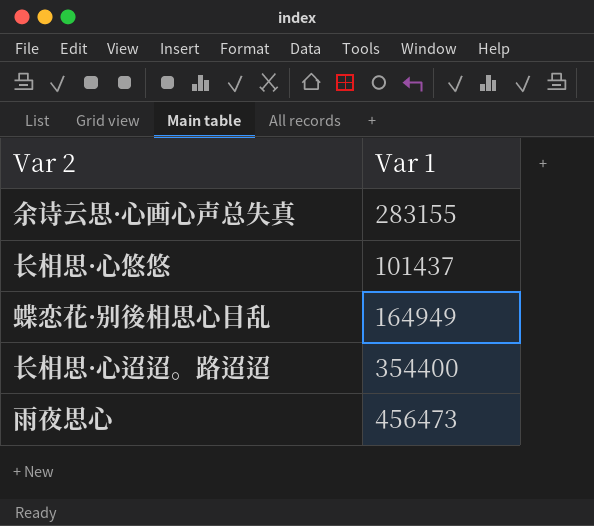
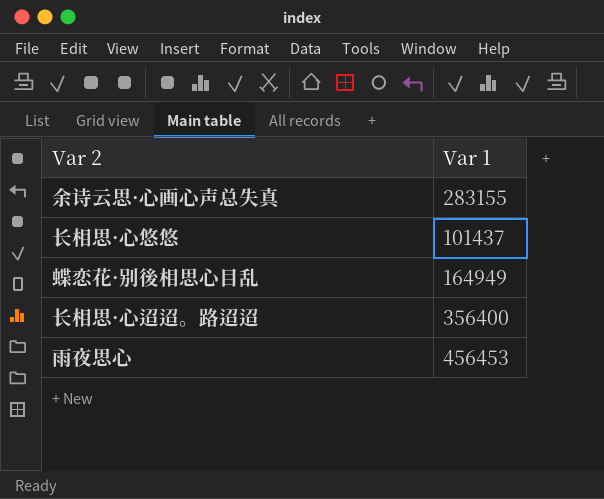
长相思·心迢迢。路迢迢 | Var 1: 354400 -> 356400
雨夜思心 | Var 1: 456473 -> 456453

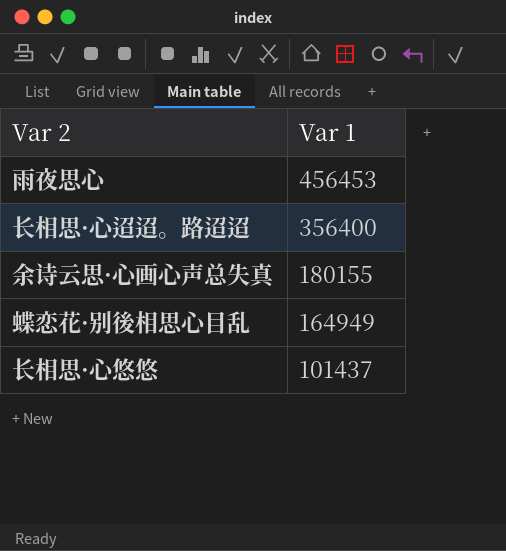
row order: none -> Var 1 descending
余诗云思·心画心声总失真 | Var 1: 283155 -> 180155

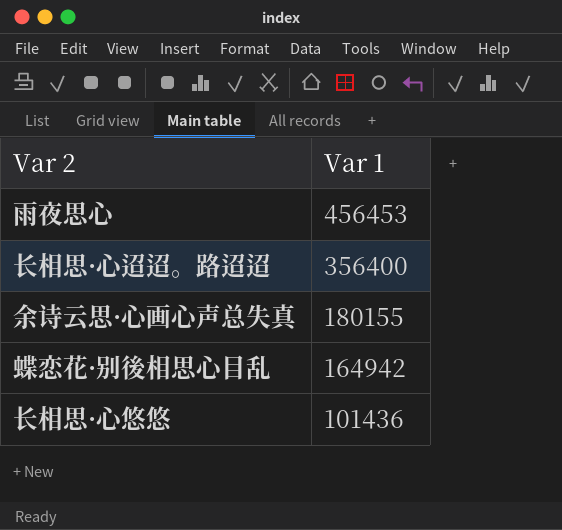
蝶恋花·别後相思心目乱 | Var 1: 164949 -> 164942
长相思·心悠悠 | Var 1: 101437 -> 101436

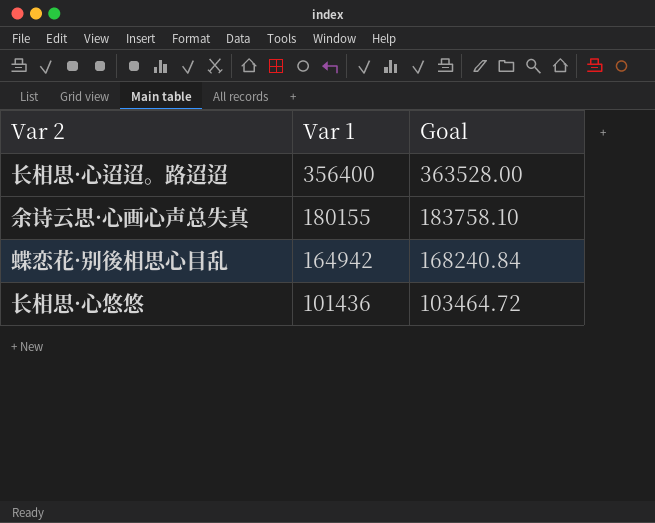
column Goal | formula: none -> [Var 1] * 1.02
row 雨夜思心: 456453 -> none

